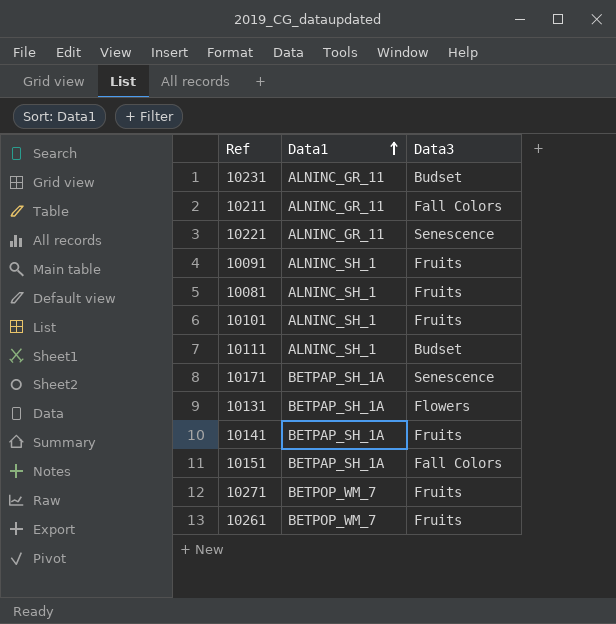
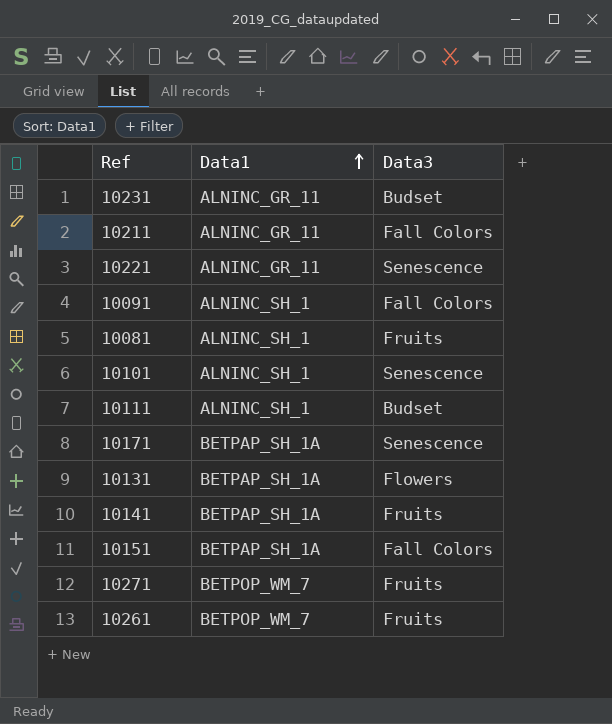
10091 | Data3: Fruits -> Fall Colors
10101 | Data3: Fruits -> Senescence

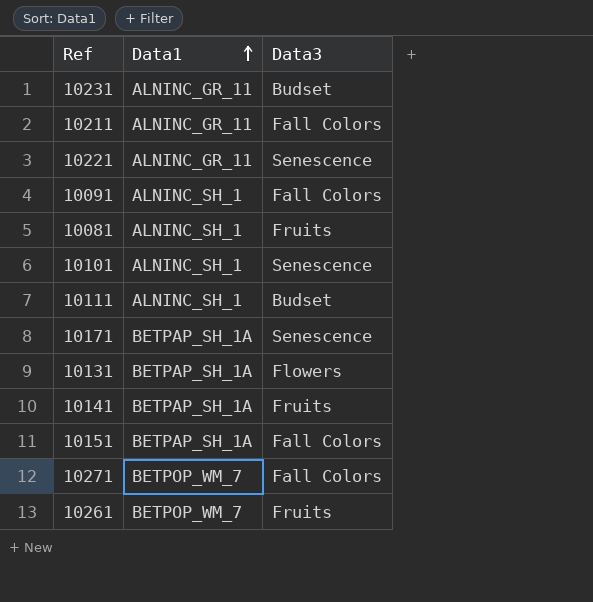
10271 | Data3: Fruits -> Fall Colors

